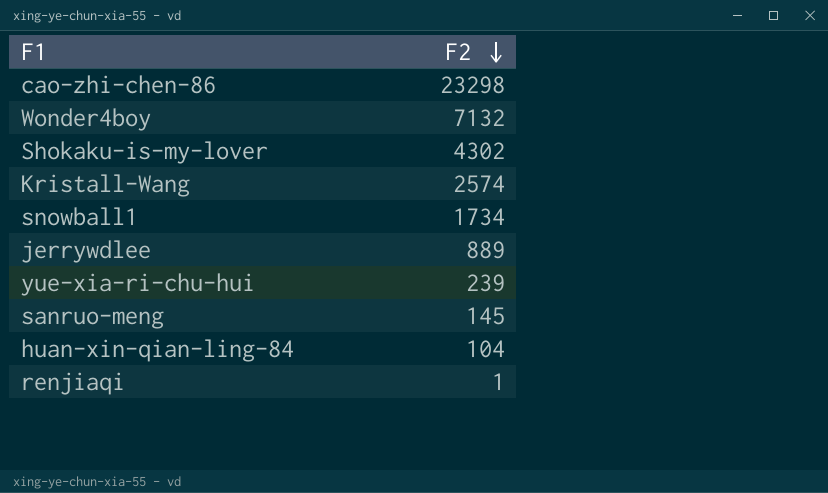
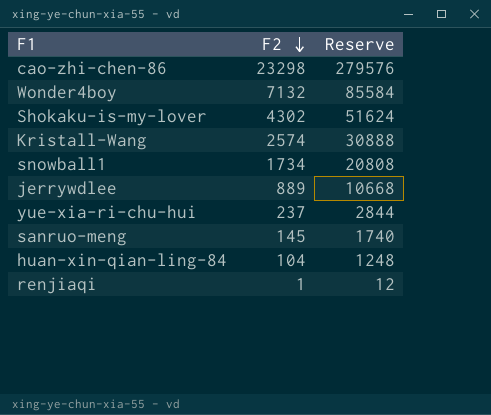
column Reserve | formula: none -> [F2] * 12
yue-xia-ri-chu-hui | F2: 239 -> 237

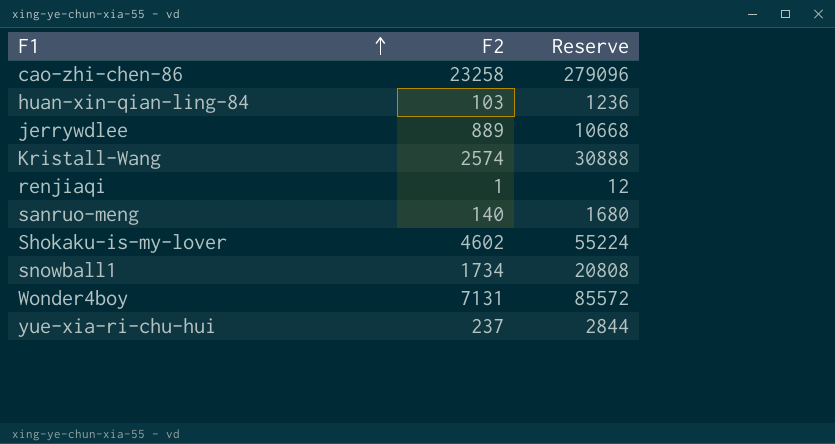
row order: F2 descending -> F1 ascending
cao-zhi-chen-86 | F2: 23298 -> 23258
cao-zhi-chen-86 | Reserve: 279576 -> 279096
huan-xin-qian-ling-84 | F2: 104 -> 103
huan-xin-qian-ling-84 | Reserve: 1248 -> 1236
sanruo-meng | F2: 145 -> 140
sanruo-meng | Reserve: 1740 -> 1680
Shokaku-is-my-lover | F2: 4302 -> 4602
Shokaku-is-my-lover | Reserve: 51624 -> 55224
Wonder4boy | F2: 7132 -> 7131
Wonder4boy | Reserve: 85584 -> 85572

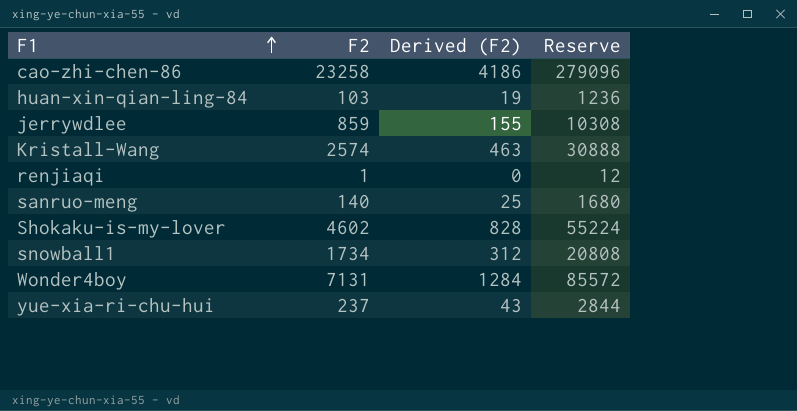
column Derived (F2) | formula: none -> [F2] * 0.18
jerrywdlee | F2: 889 -> 859
jerrywdlee | Reserve: 10668 -> 10308

